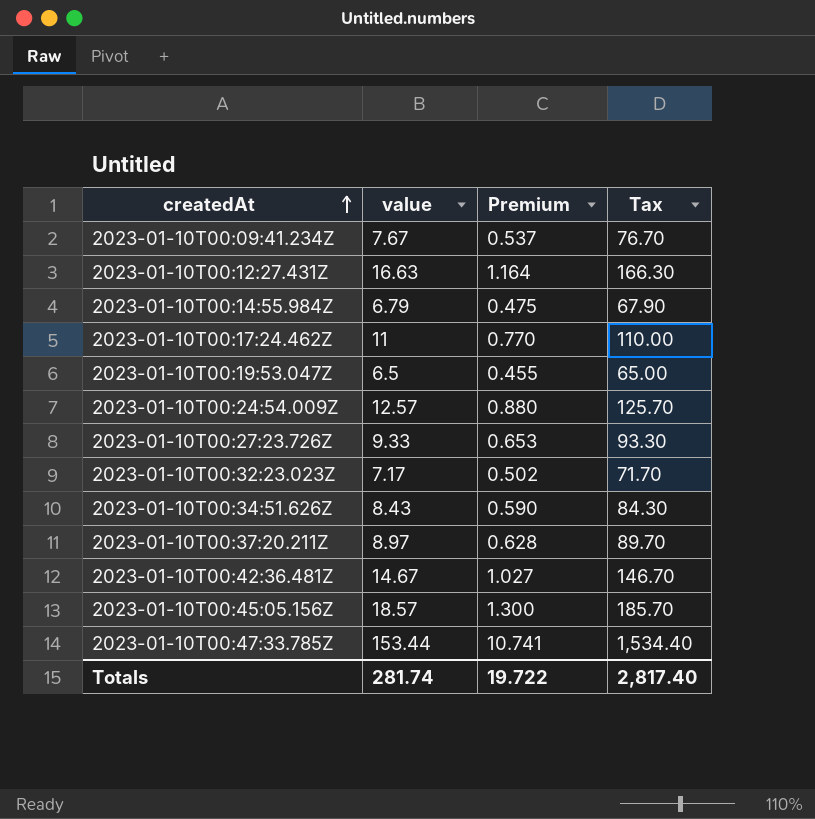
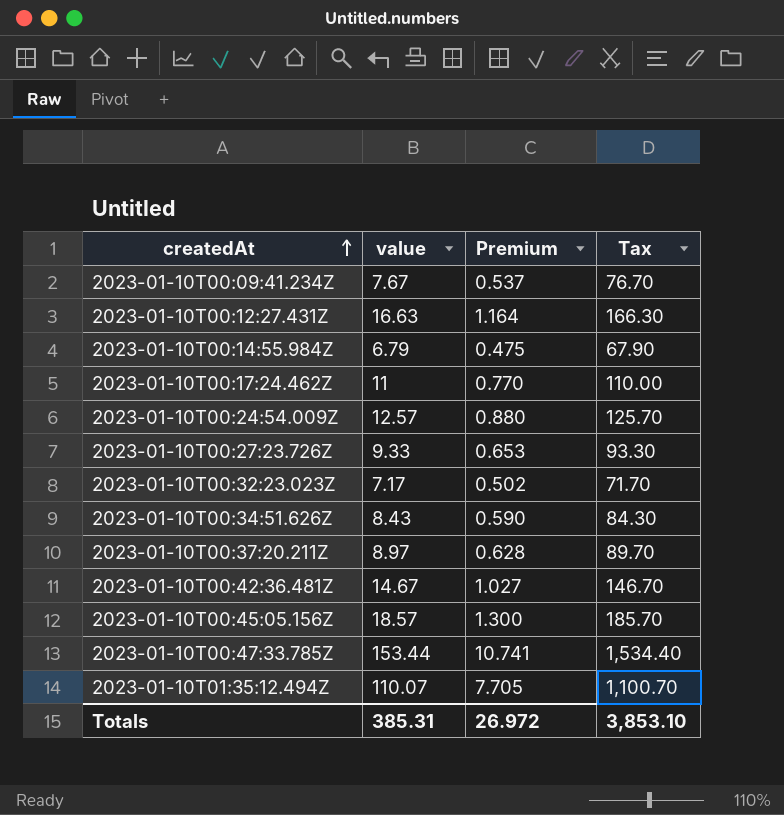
row 2023-01-10T00:19:53.047Z: 6.5 | 0.455 | 65.00 -> none
row 2023-01-10T01:35:12.494Z: none -> 110.07 | 7.705 | 1,100.70
Totals | value: 281.74 -> 385.31
Totals | Premium: 19.722 -> 26.972
Totals | Tax: 2,817.40 -> 3,853.10

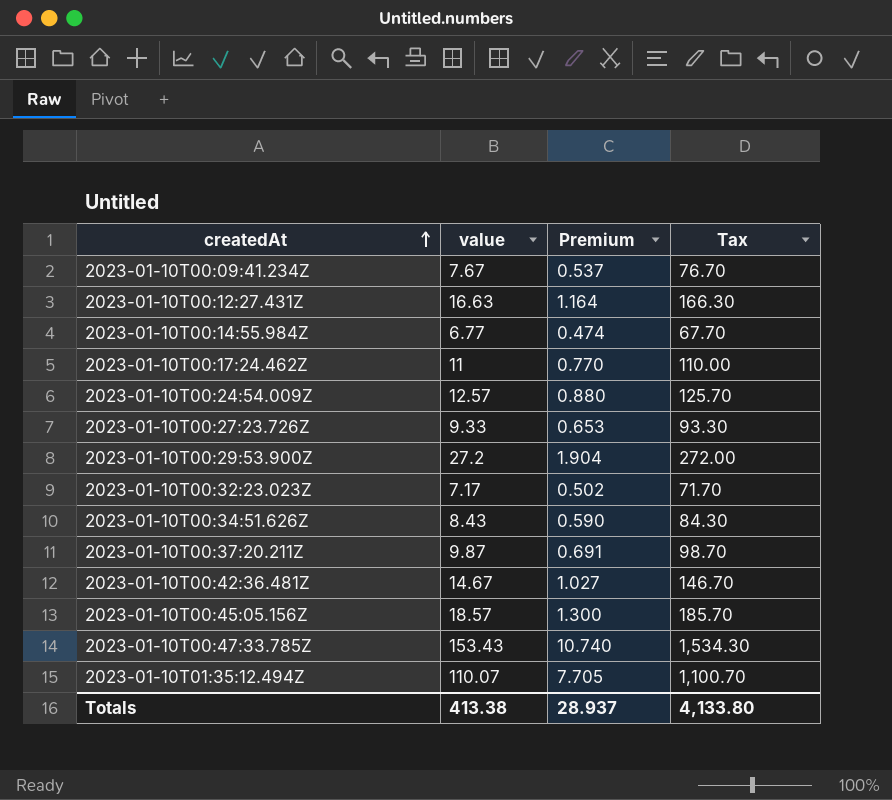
2023-01-10T00:14:55.984Z | value: 6.79 -> 6.77
2023-01-10T00:14:55.984Z | Premium: 0.475 -> 0.474
2023-01-10T00:14:55.984Z | Tax: 67.90 -> 67.70
row 2023-01-10T00:29:53.900Z: none -> 27.2 | 1.904 | 272.00
2023-01-10T00:37:20.211Z | value: 8.97 -> 9.87
2023-01-10T00:37:20.211Z | Premium: 0.628 -> 0.691
2023-01-10T00:37:20.211Z | Tax: 89.70 -> 98.70
2023-01-10T00:47:33.785Z | value: 153.44 -> 153.43
2023-01-10T00:47:33.785Z | Premium: 10.741 -> 10.740
2023-01-10T00:47:33.785Z | Tax: 1,534.40 -> 1,534.30
Totals | value: 385.31 -> 413.38
Totals | Premium: 26.972 -> 28.937
Totals | Tax: 3,853.10 -> 4,133.80

